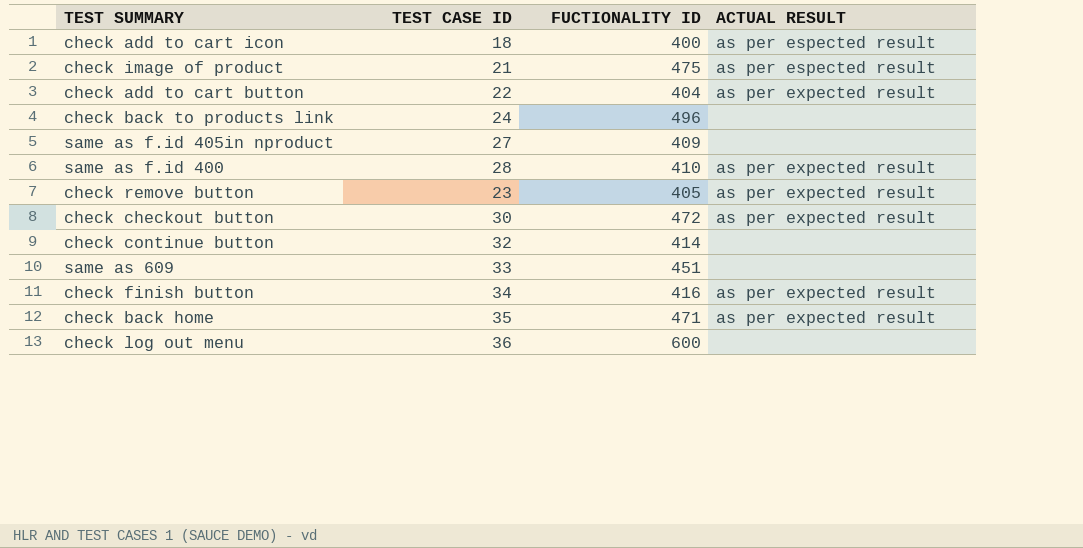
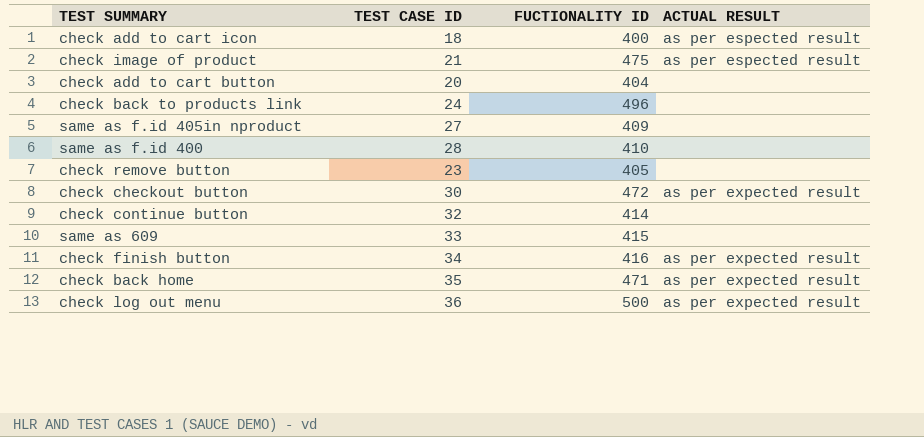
check add to cart button | TEST CASE ID: 22 -> 20
check add to cart button | ACTUAL RESULT: as per expected result -> none
same as f.id 400 | ACTUAL RESULT: as per expected result -> none
check remove button | ACTUAL RESULT: as per expected result -> none
same as 609 | FUCTIONALITY ID: 451 -> 415
check log out menu | FUCTIONALITY ID: 600 -> 500
check log out menu | ACTUAL RESULT: none -> as per expected result

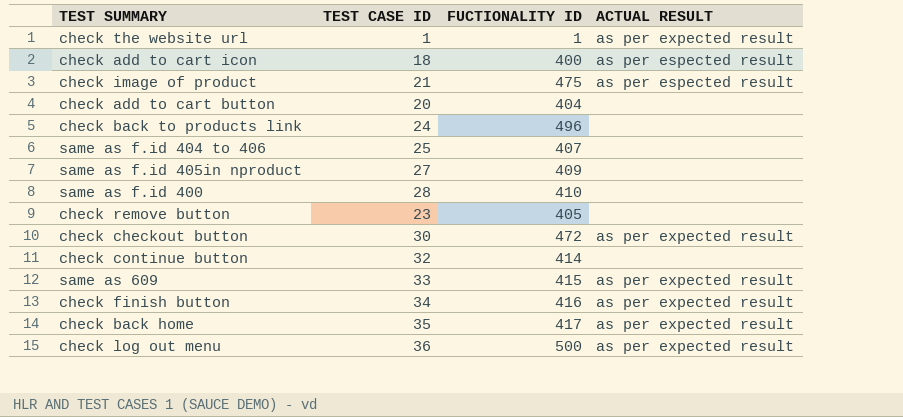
row check the website url: none -> 1 | 1 | as per expected result
row same as f.id 404 to 406: none -> 25 | 407 | none
same as 609 | ACTUAL RESULT: none -> as per expected result
check back home | FUCTIONALITY ID: 471 -> 417

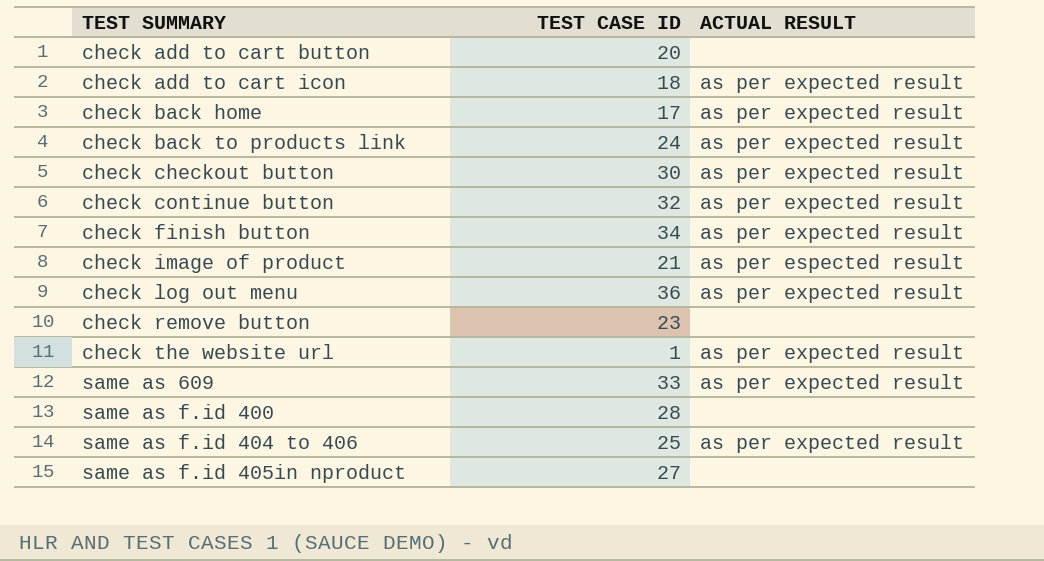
row order: none -> TEST SUMMARY ascending
column FUCTIONALITY ID | position: 3 -> none
check add to cart icon | ACTUAL RESULT: as per espected result -> as per expected result
check back home | TEST CASE ID: 35 -> 17
check back to products link | ACTUAL RESULT: none -> as per expected result
check continue button | ACTUAL RESULT: none -> as per expected result
same as f.id 404 to 406 | ACTUAL RESULT: none -> as per expected result

